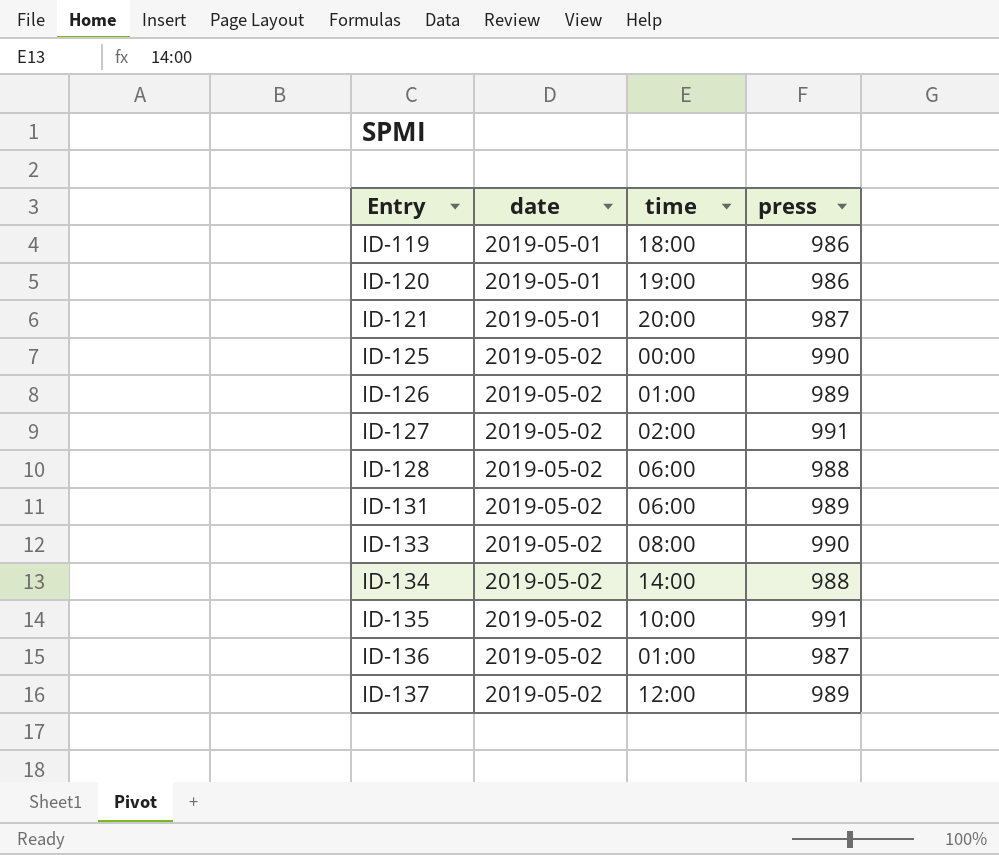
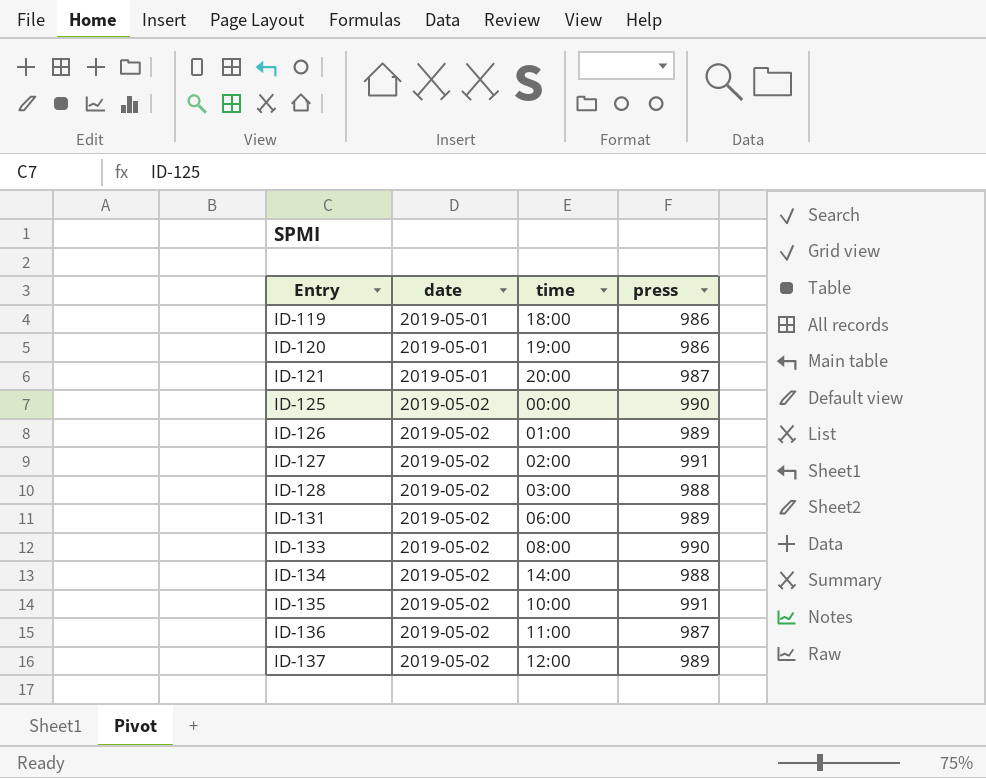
ID-128 | time: 06:00 -> 03:00
ID-136 | time: 01:00 -> 11:00

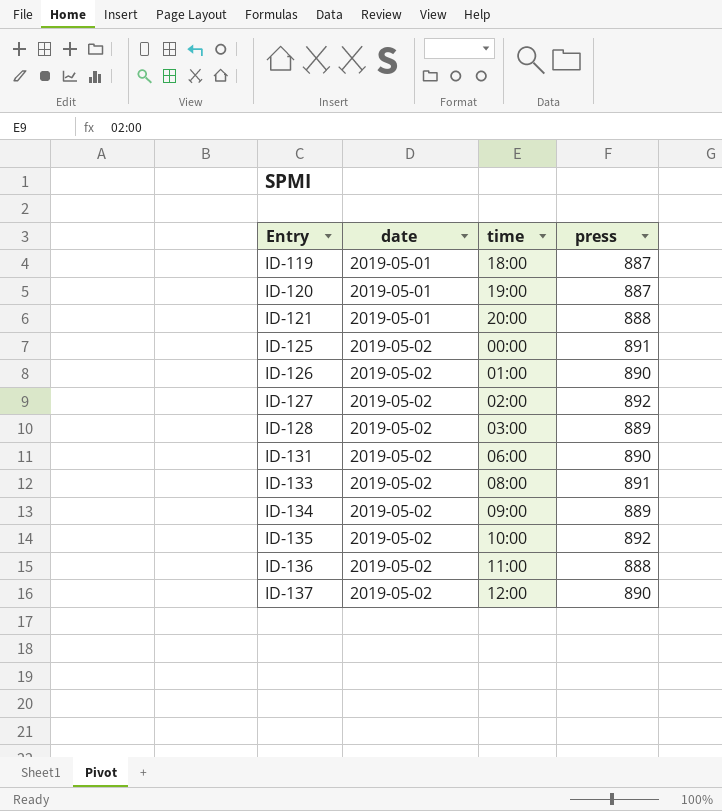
ID-119 | press: 986 -> 887
ID-120 | press: 986 -> 887
ID-121 | press: 987 -> 888
ID-125 | press: 990 -> 891
ID-126 | press: 989 -> 890
ID-127 | press: 991 -> 892
ID-128 | press: 988 -> 889
ID-131 | press: 989 -> 890
ID-133 | press: 990 -> 891
ID-134 | time: 14:00 -> 09:00
ID-134 | press: 988 -> 889
ID-135 | press: 991 -> 892
ID-136 | press: 987 -> 888
ID-137 | press: 989 -> 890

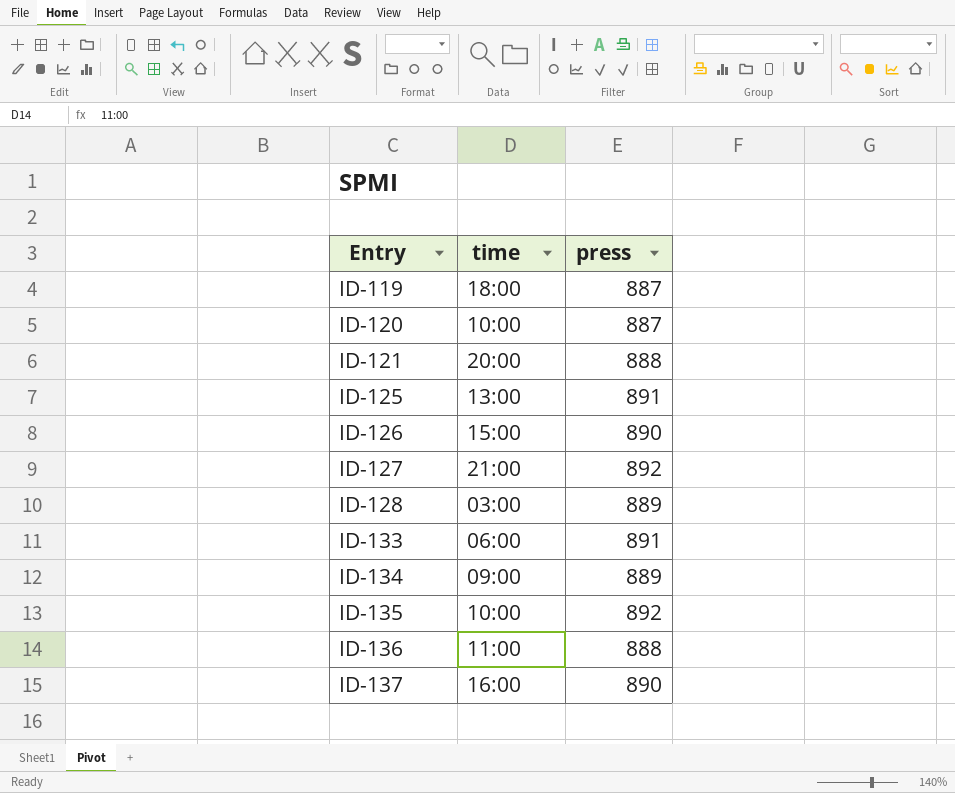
column date | position: 2 -> none
row ID-131: 2019-05-02 | 06:00 | 890 -> none
ID-120 | time: 19:00 -> 10:00
ID-125 | time: 00:00 -> 13:00
ID-126 | time: 01:00 -> 15:00
ID-127 | time: 02:00 -> 21:00
ID-133 | time: 08:00 -> 06:00
ID-137 | time: 12:00 -> 16:00

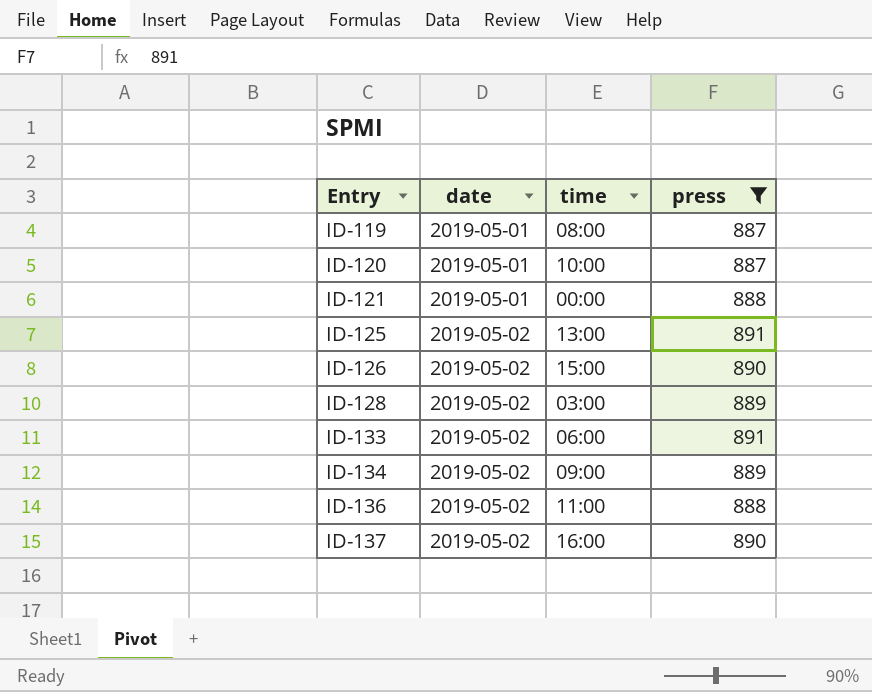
filter: none -> press != 892
column date | position: none -> 2
ID-119 | time: 18:00 -> 08:00
ID-121 | time: 20:00 -> 00:00

